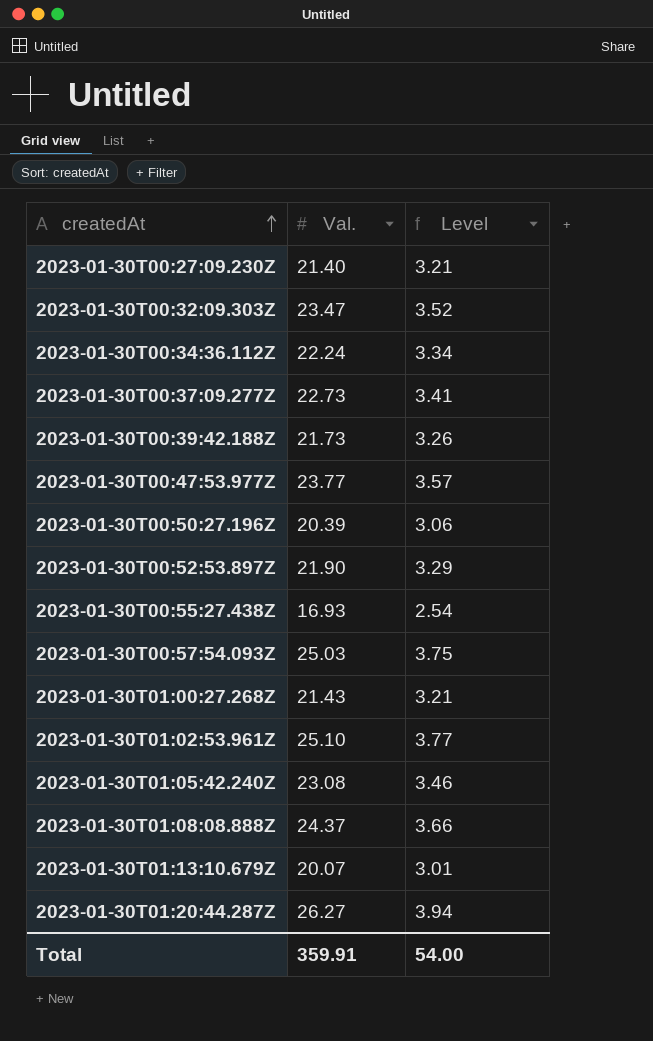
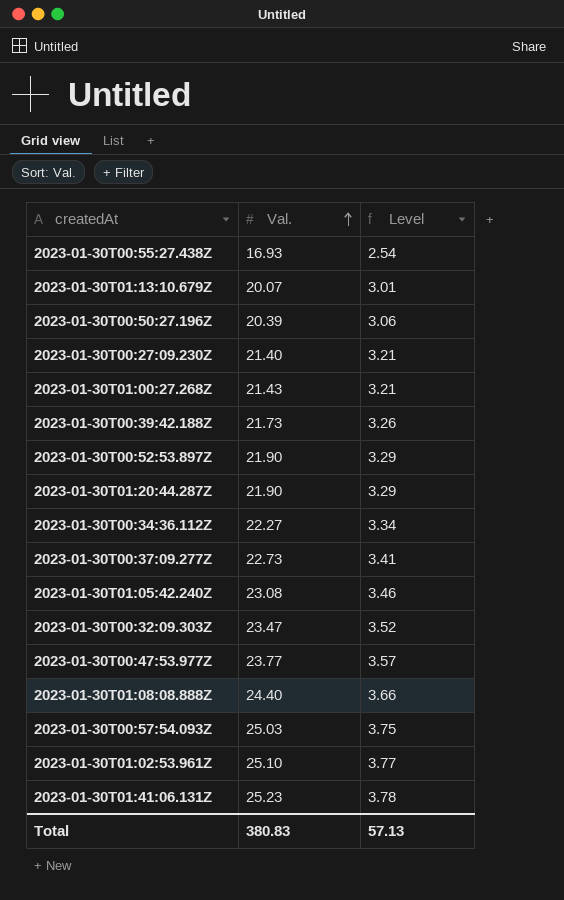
row order: createdAt ascending -> Val. ascending
2023-01-30T01:20:44.287Z | Val.: 26.27 -> 21.90
2023-01-30T01:20:44.287Z | Level: 3.94 -> 3.29
2023-01-30T00:34:36.112Z | Val.: 22.24 -> 22.27
2023-01-30T01:08:08.888Z | Val.: 24.37 -> 24.40
row 2023-01-30T01:41:06.131Z: none -> 25.23 | 3.78
Total | Val.: 359.91 -> 380.83
Total | Level: 54.00 -> 57.13

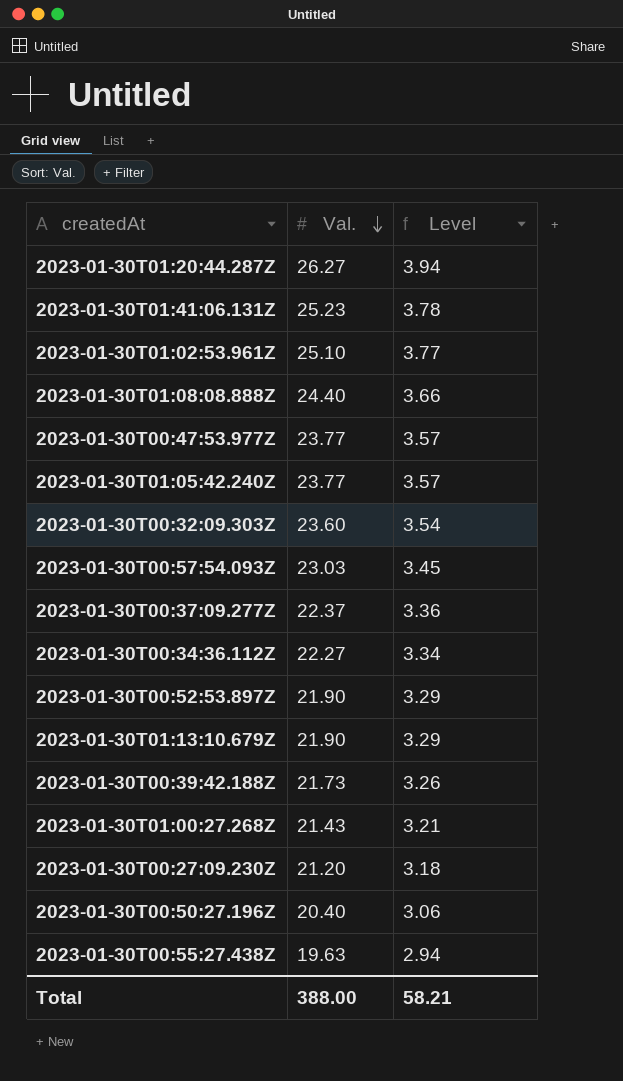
row order: Val. ascending -> Val. descending
2023-01-30T01:20:44.287Z | Val.: 21.90 -> 26.27
2023-01-30T01:20:44.287Z | Level: 3.29 -> 3.94
2023-01-30T01:05:42.240Z | Val.: 23.08 -> 23.77
2023-01-30T01:05:42.240Z | Level: 3.46 -> 3.57
2023-01-30T00:32:09.303Z | Val.: 23.47 -> 23.60
2023-01-30T00:32:09.303Z | Level: 3.52 -> 3.54
2023-01-30T00:57:54.093Z | Val.: 25.03 -> 23.03
2023-01-30T00:57:54.093Z | Level: 3.75 -> 3.45
2023-01-30T00:37:09.277Z | Val.: 22.73 -> 22.37
2023-01-30T00:37:09.277Z | Level: 3.41 -> 3.36
2023-01-30T01:13:10.679Z | Val.: 20.07 -> 21.90
2023-01-30T01:13:10.679Z | Level: 3.01 -> 3.29
2023-01-30T00:27:09.230Z | Val.: 21.40 -> 21.20
2023-01-30T00:27:09.230Z | Level: 3.21 -> 3.18
2023-01-30T00:50:27.196Z | Val.: 20.39 -> 20.40
2023-01-30T00:55:27.438Z | Val.: 16.93 -> 19.63
2023-01-30T00:55:27.438Z | Level: 2.54 -> 2.94
Total | Val.: 380.83 -> 388.00
Total | Level: 57.13 -> 58.21

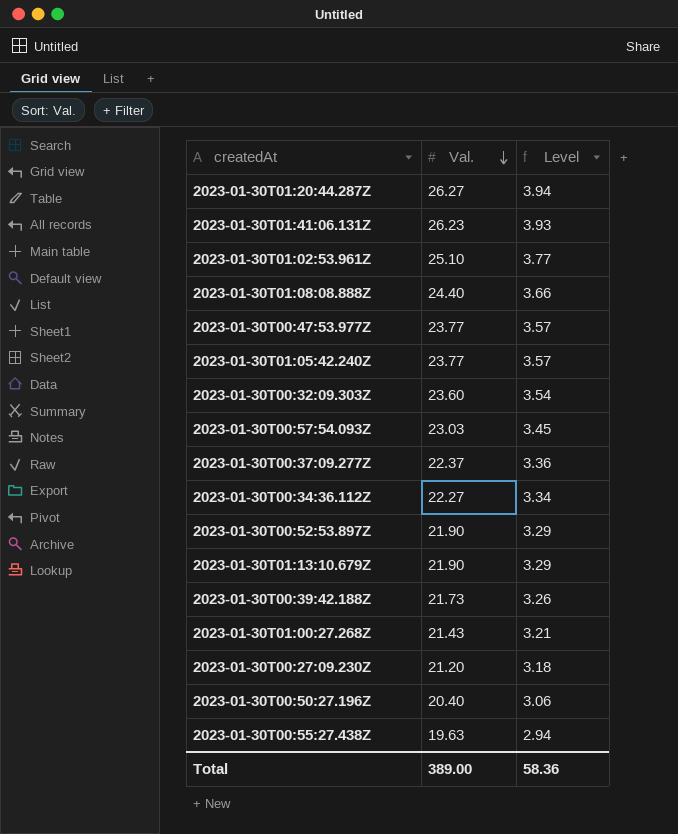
2023-01-30T01:41:06.131Z | Val.: 25.23 -> 26.23
2023-01-30T01:41:06.131Z | Level: 3.78 -> 3.93
Total | Val.: 388.00 -> 389.00
Total | Level: 58.21 -> 58.36

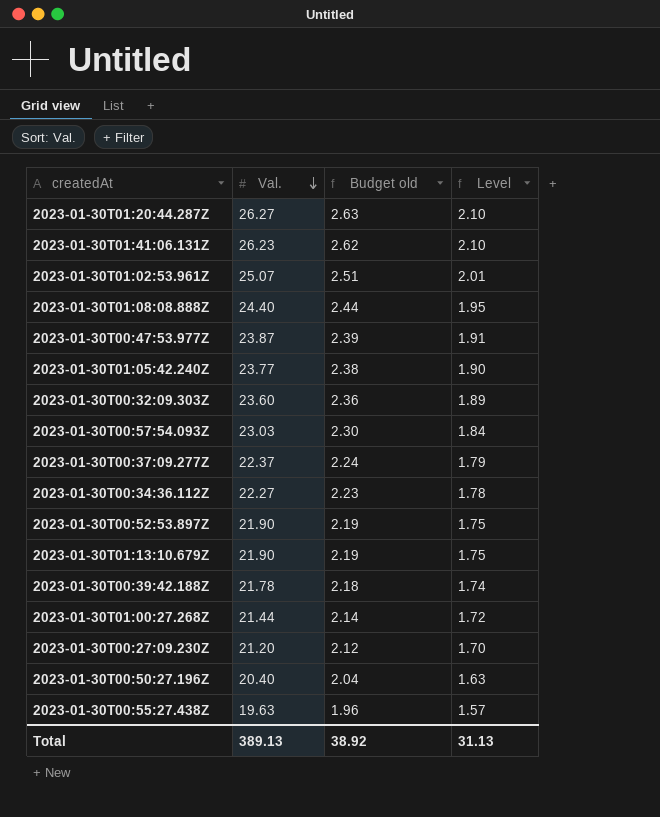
column Budget old | formula: none -> [Val.] * 0.1
column Level | formula: [Val.] * 0.15 -> [Val.] * 0.08
2023-01-30T01:02:53.961Z | Val.: 25.10 -> 25.07
2023-01-30T00:47:53.977Z | Val.: 23.77 -> 23.87
2023-01-30T00:39:42.188Z | Val.: 21.73 -> 21.78
2023-01-30T01:00:27.268Z | Val.: 21.43 -> 21.44
Total | Val.: 389.00 -> 389.13
Total | Level: 58.36 -> 31.13

